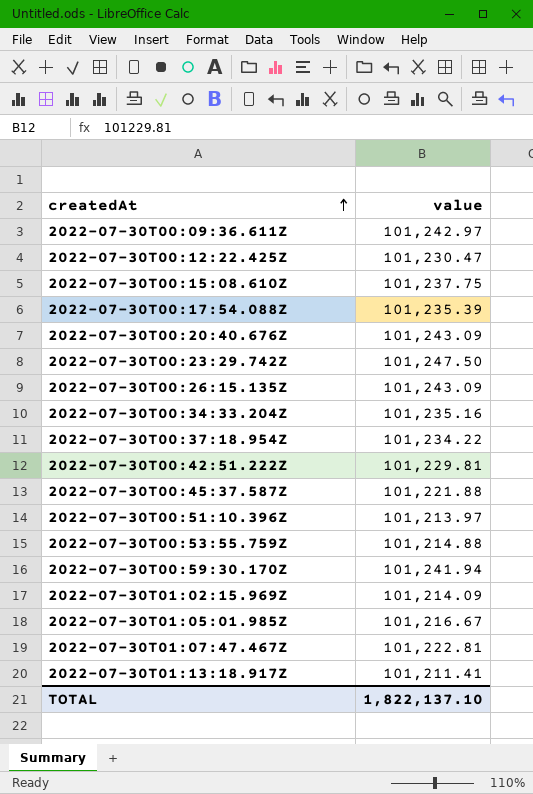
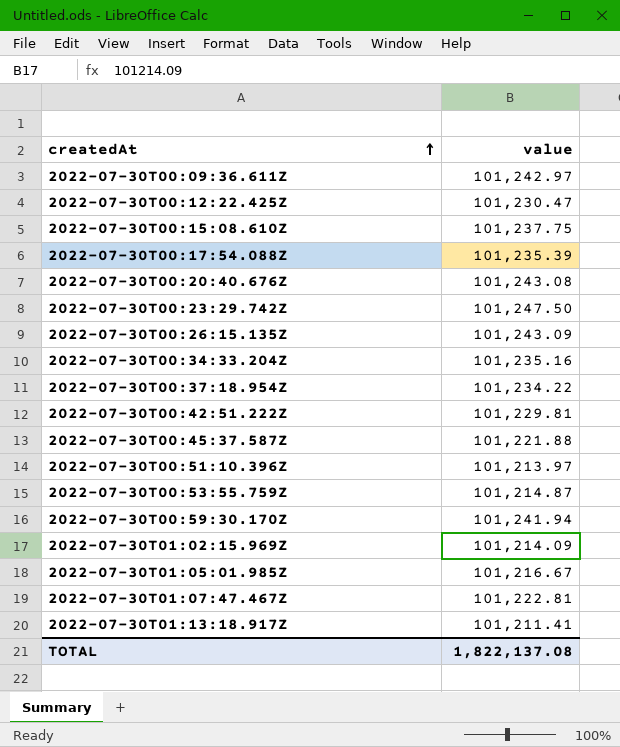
2022-07-30T00:20:40.676Z | value: 101,243.09 -> 101,243.08
2022-07-30T00:53:55.759Z | value: 101,214.88 -> 101,214.87
TOTAL | value: 1,822,137.10 -> 1,822,137.08

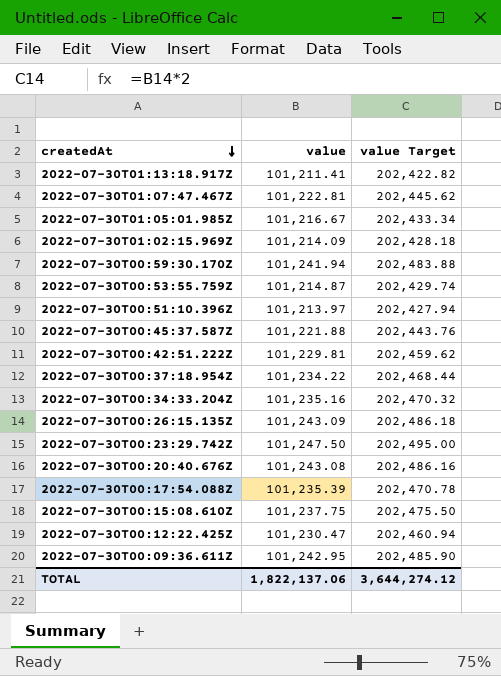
row order: createdAt ascending -> createdAt descending
column value Target | formula: none -> [value] * 2
2022-07-30T00:09:36.611Z | value: 101,242.97 -> 101,242.95
TOTAL | value: 1,822,137.08 -> 1,822,137.06

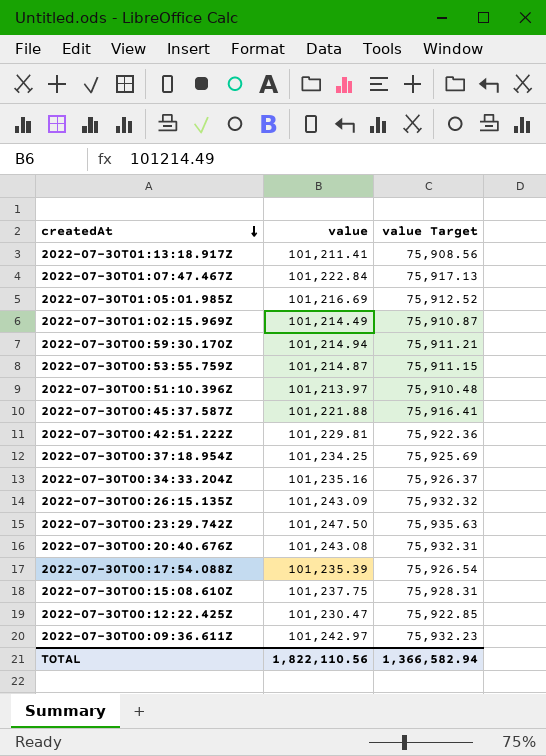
column value Target | formula: [value] * 2 -> [value] * 0.75
2022-07-30T01:07:47.467Z | value: 101,222.81 -> 101,222.84
2022-07-30T01:05:01.985Z | value: 101,216.67 -> 101,216.69
2022-07-30T01:02:15.969Z | value: 101,214.09 -> 101,214.49
2022-07-30T00:59:30.170Z | value: 101,241.94 -> 101,214.94
2022-07-30T00:37:18.954Z | value: 101,234.22 -> 101,234.25
2022-07-30T00:09:36.611Z | value: 101,242.95 -> 101,242.97
TOTAL | value: 1,822,137.06 -> 1,822,110.56
TOTAL | value Target: 3,644,274.12 -> 1,366,582.94

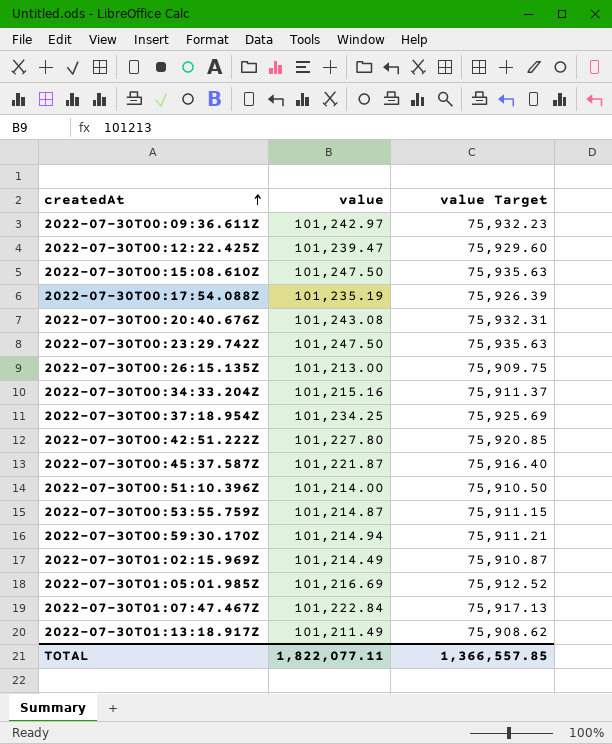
row order: createdAt descending -> createdAt ascending
2022-07-30T00:12:22.425Z | value: 101,230.47 -> 101,239.47
2022-07-30T00:12:22.425Z | value Target: 75,922.85 -> 75,929.60
2022-07-30T00:15:08.610Z | value: 101,237.75 -> 101,247.50
2022-07-30T00:15:08.610Z | value Target: 75,928.31 -> 75,935.63
2022-07-30T00:17:54.088Z | value: 101,235.39 -> 101,235.19
2022-07-30T00:17:54.088Z | value Target: 75,926.54 -> 75,926.39
2022-07-30T00:26:15.135Z | value: 101,243.09 -> 101,213.00
2022-07-30T00:26:15.135Z | value Target: 75,932.32 -> 75,909.75
2022-07-30T00:34:33.204Z | value: 101,235.16 -> 101,215.16
2022-07-30T00:34:33.204Z | value Target: 75,926.37 -> 75,911.37
2022-07-30T00:42:51.222Z | value: 101,229.81 -> 101,227.80
2022-07-30T00:42:51.222Z | value Target: 75,922.36 -> 75,920.85
2022-07-30T00:45:37.587Z | value: 101,221.88 -> 101,221.87
2022-07-30T00:45:37.587Z | value Target: 75,916.41 -> 75,916.40
2022-07-30T00:51:10.396Z | value: 101,213.97 -> 101,214.00
2022-07-30T00:51:10.396Z | value Target: 75,910.48 -> 75,910.50
2022-07-30T01:13:18.917Z | value: 101,211.41 -> 101,211.49
2022-07-30T01:13:18.917Z | value Target: 75,908.56 -> 75,908.62
TOTAL | value: 1,822,110.56 -> 1,822,077.11
TOTAL | value Target: 1,366,582.94 -> 1,366,557.85

